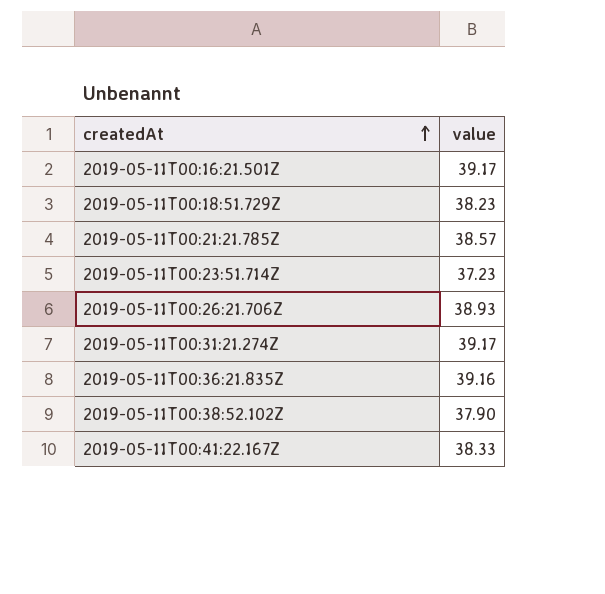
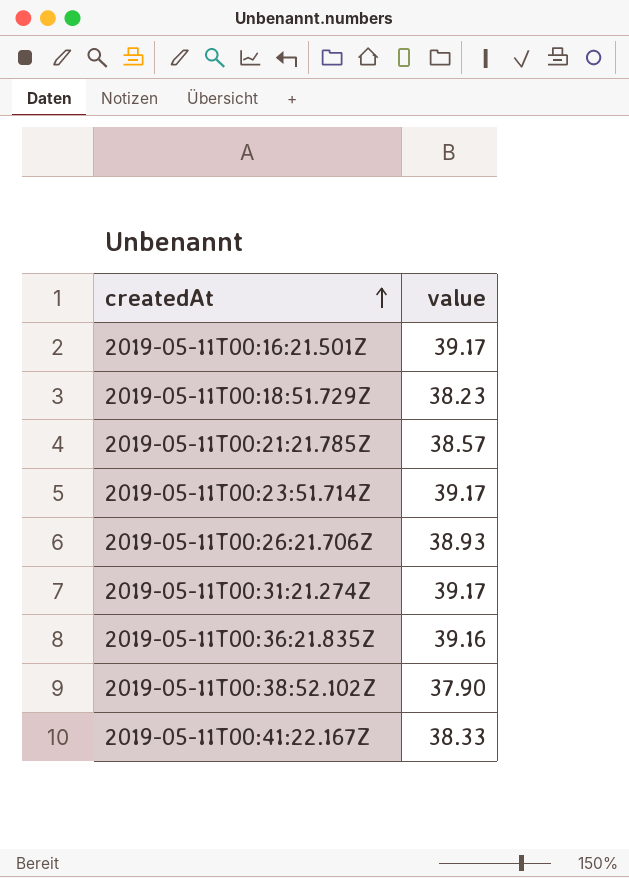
2019-05-11T00:23:51.714Z | value: 37.23 -> 39.17

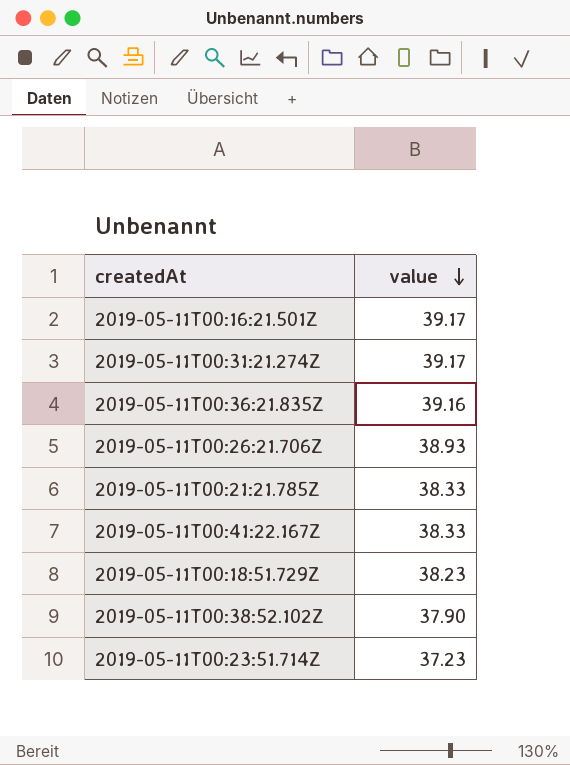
row order: createdAt ascending -> value descending
2019-05-11T00:21:21.785Z | value: 38.57 -> 38.33
2019-05-11T00:23:51.714Z | value: 39.17 -> 37.23

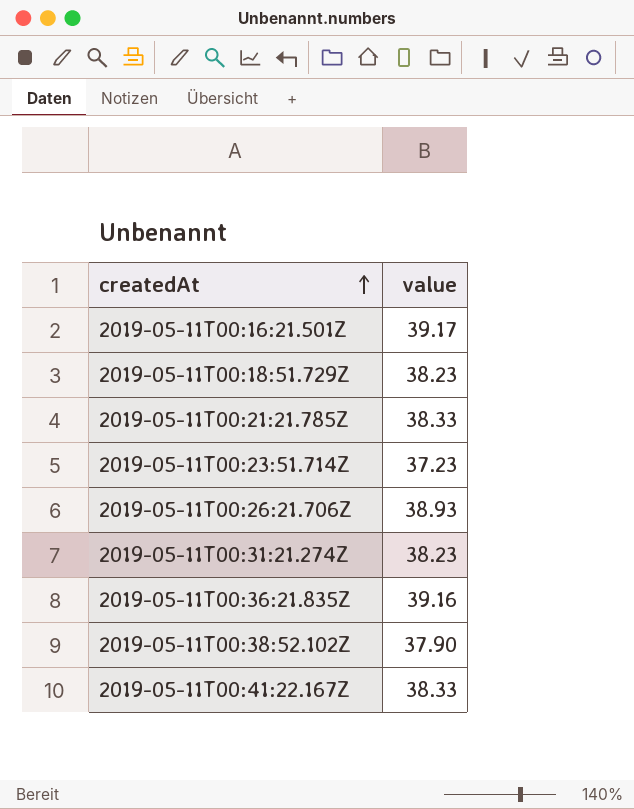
row order: value descending -> createdAt ascending
2019-05-11T00:31:21.274Z | value: 39.17 -> 38.23

